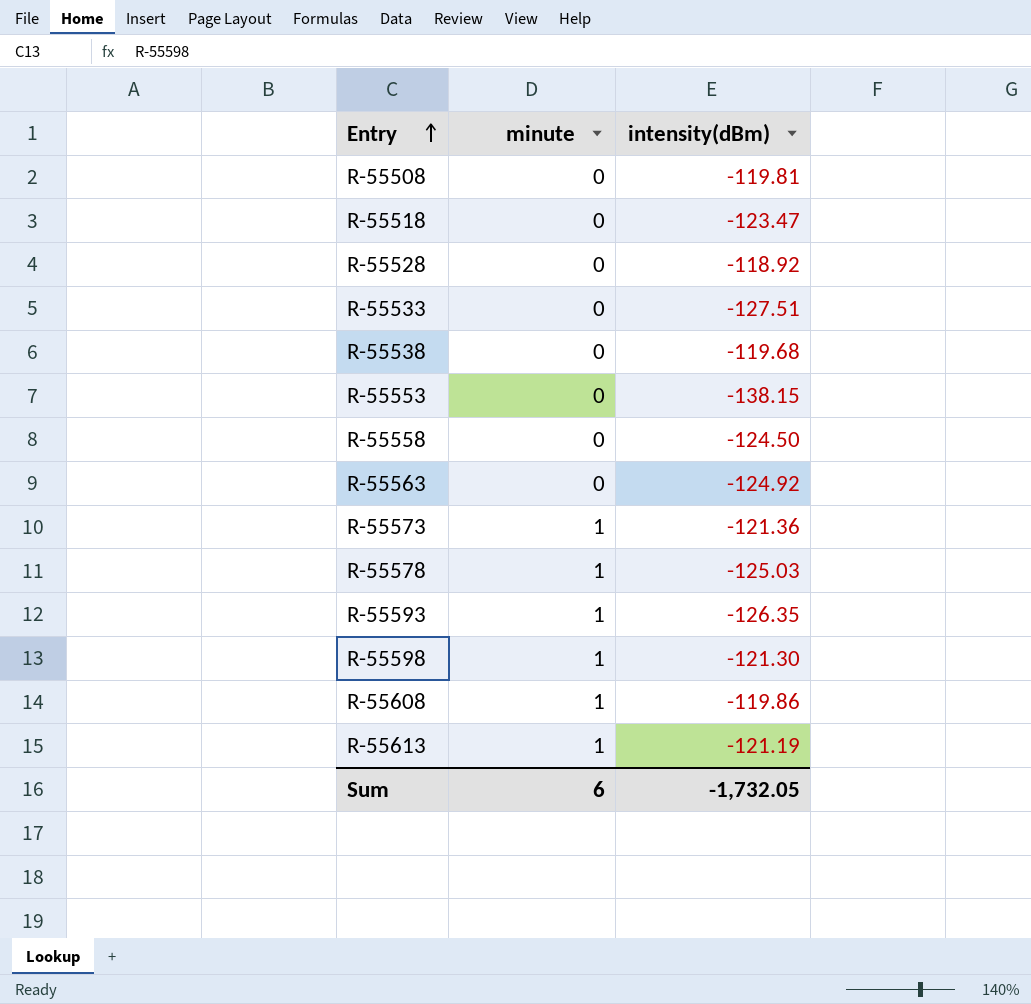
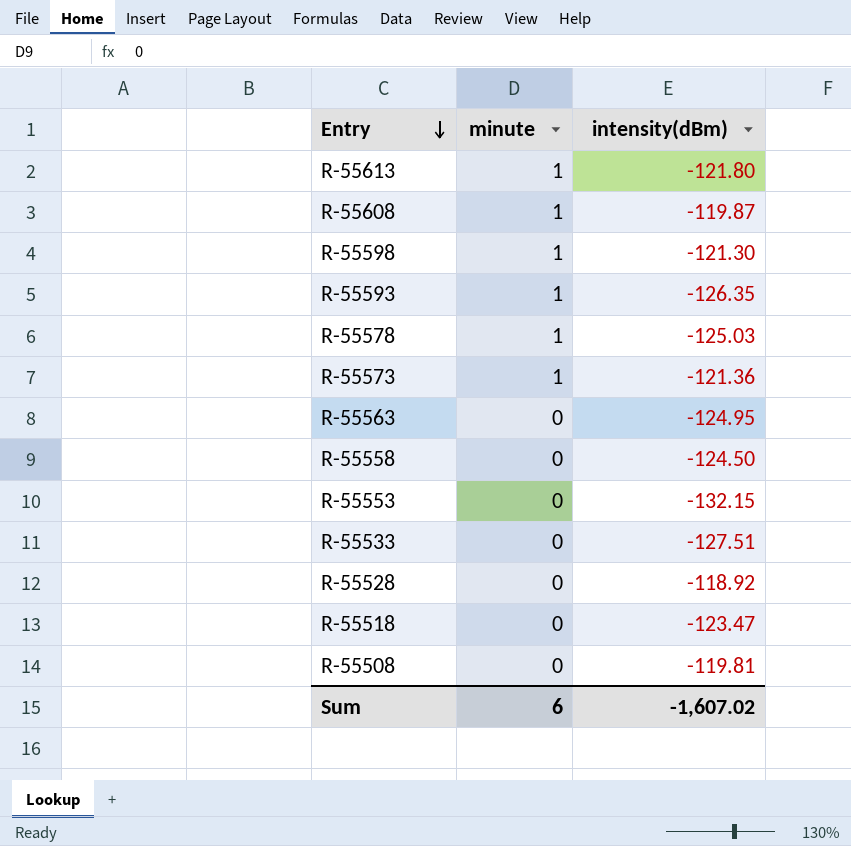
row order: Entry ascending -> Entry descending
row R-55538: 0 | -119.68 -> none
R-55613 | intensity(dBm): -121.19 -> -121.80
R-55608 | intensity(dBm): -119.86 -> -119.87
R-55563 | intensity(dBm): -124.92 -> -124.95
R-55553 | intensity(dBm): -138.15 -> -132.15
Sum | intensity(dBm): -1,732.05 -> -1,607.02

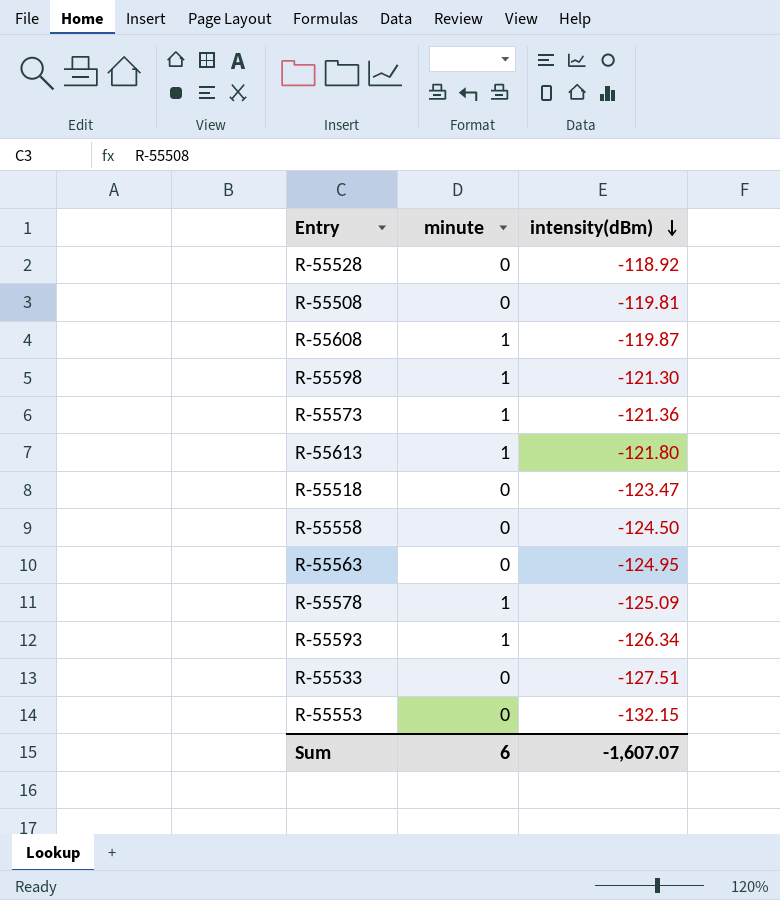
row order: Entry descending -> intensity(dBm) descending
R-55578 | intensity(dBm): -125.03 -> -125.09
R-55593 | intensity(dBm): -126.35 -> -126.34
Sum | intensity(dBm): -1,607.02 -> -1,607.07

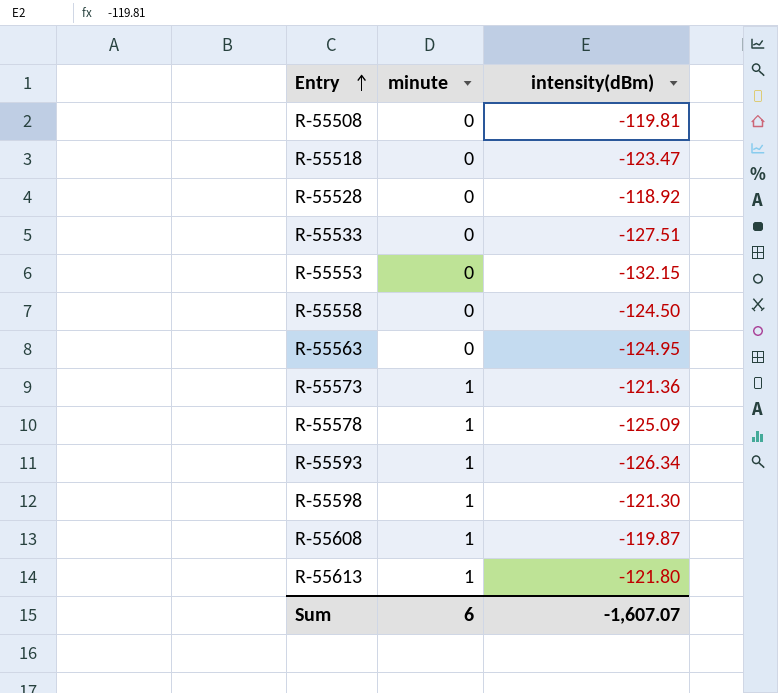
row order: intensity(dBm) descending -> Entry ascending

